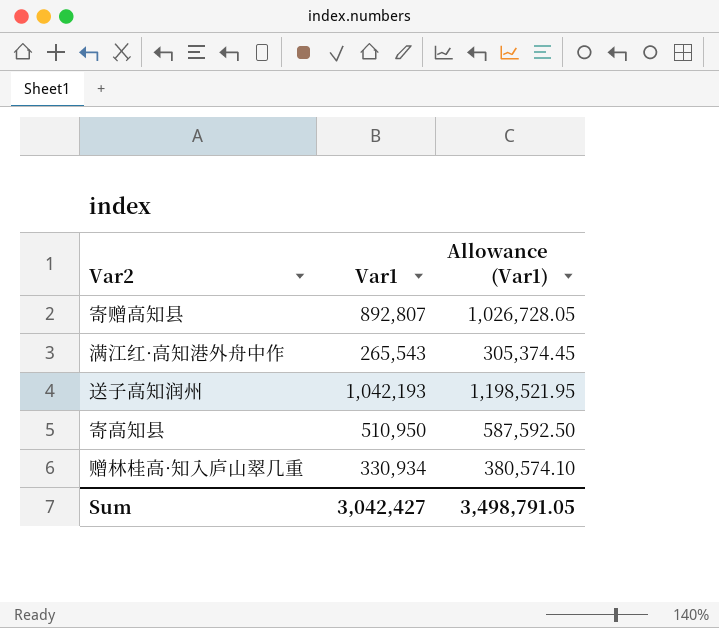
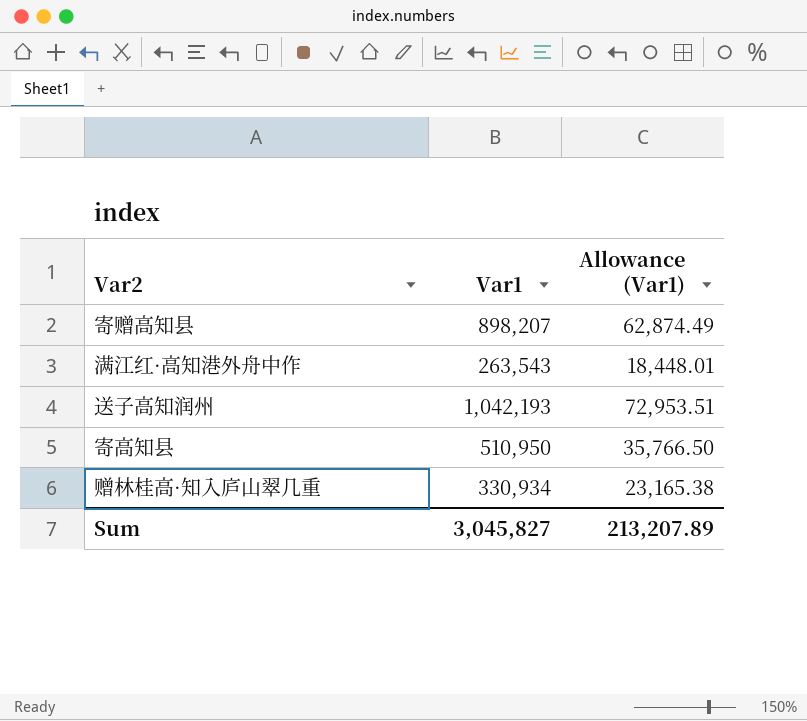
column Allowance (Var1) | formula: [Var1] * 1.15 -> [Var1] * 0.07
寄赠高知县 | Var1: 892,807 -> 898,207
满江红·高知港外舟中作 | Var1: 265,543 -> 263,543
Sum | Var1: 3,042,427 -> 3,045,827
Sum | Allowance (Var1): 3,498,791.05 -> 213,207.89

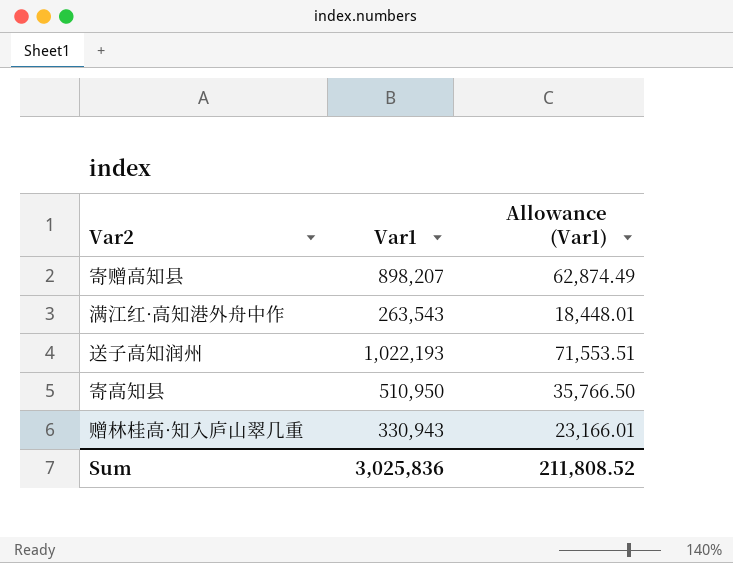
送子高知润州 | Var1: 1,042,193 -> 1,022,193
送子高知润州 | Allowance (Var1): 72,953.51 -> 71,553.51
赠林桂高·知入庐山翠几重 | Var1: 330,934 -> 330,943
赠林桂高·知入庐山翠几重 | Allowance (Var1): 23,165.38 -> 23,166.01
Sum | Var1: 3,045,827 -> 3,025,836
Sum | Allowance (Var1): 213,207.89 -> 211,808.52

